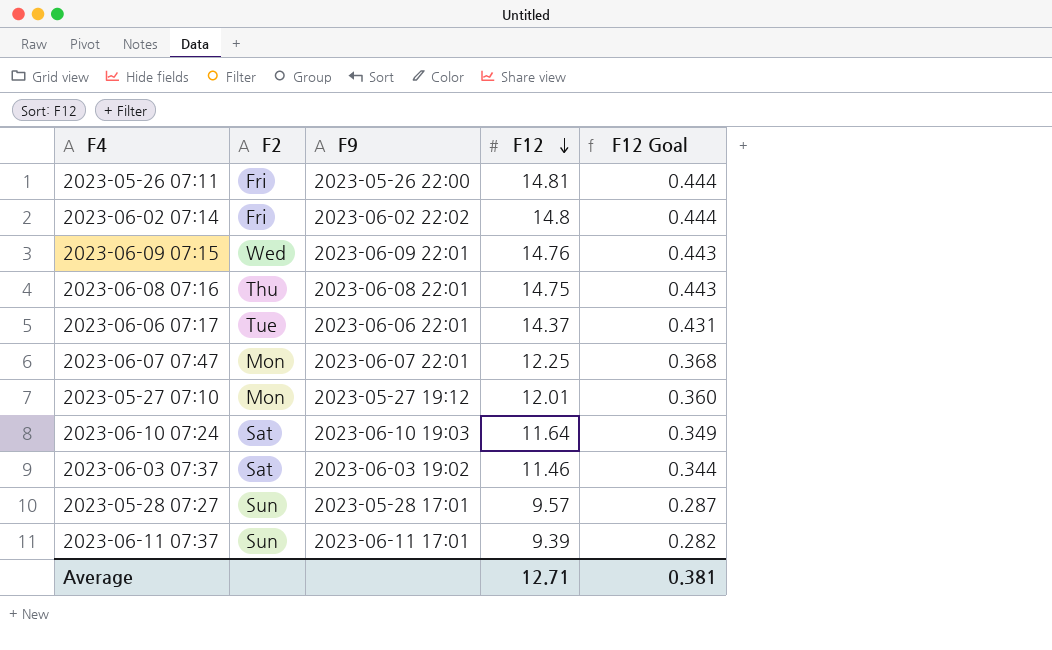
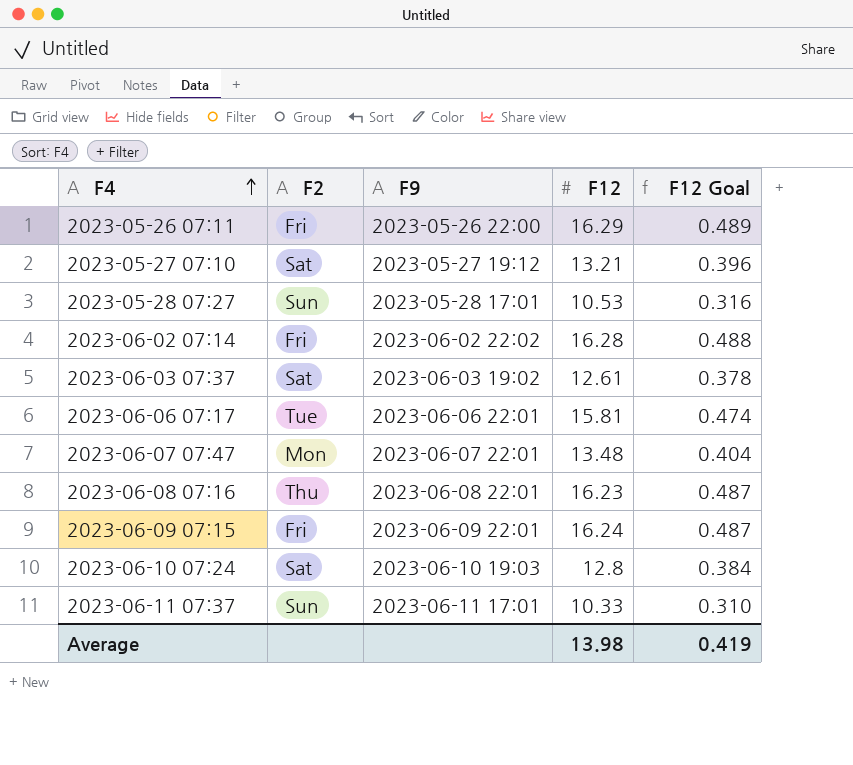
row order: F12 descending -> F4 ascending
2023-05-26 07:11 | F12: 14.81 -> 16.29
2023-05-26 07:11 | F12 Goal: 0.444 -> 0.489
2023-05-27 07:10 | F2: Mon -> Sat
2023-05-27 07:10 | F12: 12.01 -> 13.21
2023-05-27 07:10 | F12 Goal: 0.360 -> 0.396
2023-05-28 07:27 | F12: 9.57 -> 10.53
2023-05-28 07:27 | F12 Goal: 0.287 -> 0.316
2023-06-02 07:14 | F12: 14.8 -> 16.28
2023-06-02 07:14 | F12 Goal: 0.444 -> 0.488
2023-06-03 07:37 | F12: 11.46 -> 12.61
2023-06-03 07:37 | F12 Goal: 0.344 -> 0.378
2023-06-06 07:17 | F12: 14.37 -> 15.81
2023-06-06 07:17 | F12 Goal: 0.431 -> 0.474
2023-06-07 07:47 | F12: 12.25 -> 13.48
2023-06-07 07:47 | F12 Goal: 0.368 -> 0.404
2023-06-08 07:16 | F12: 14.75 -> 16.23
2023-06-08 07:16 | F12 Goal: 0.443 -> 0.487
2023-06-09 07:15 | F2: Wed -> Fri
2023-06-09 07:15 | F12: 14.76 -> 16.24
2023-06-09 07:15 | F12 Goal: 0.443 -> 0.487
2023-06-10 07:24 | F12: 11.64 -> 12.8
2023-06-10 07:24 | F12 Goal: 0.349 -> 0.384
2023-06-11 07:37 | F12: 9.39 -> 10.33
2023-06-11 07:37 | F12 Goal: 0.282 -> 0.310
Average | F12: 12.71 -> 13.98
Average | F12 Goal: 0.381 -> 0.419

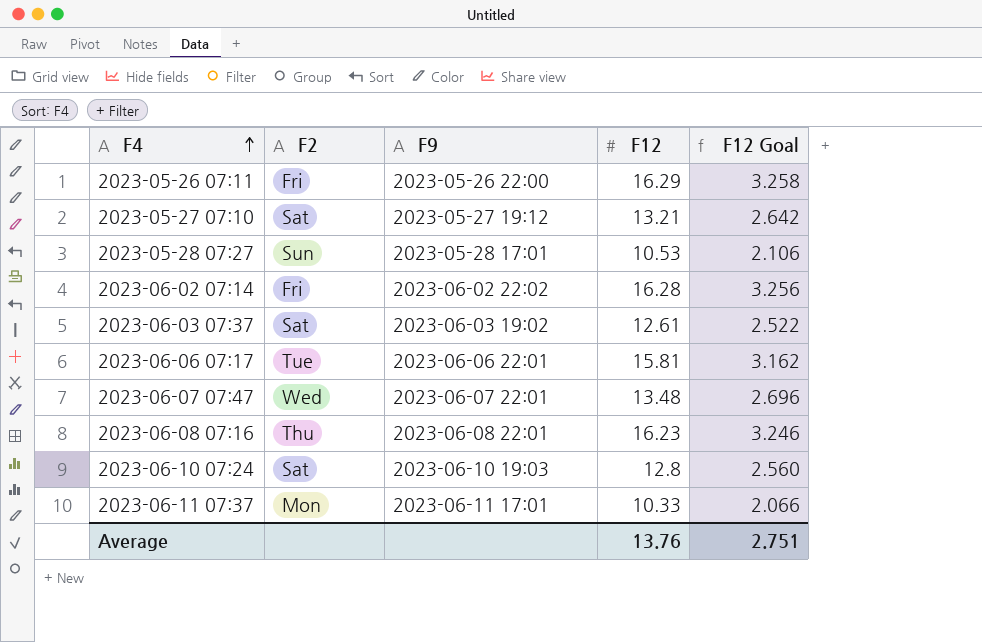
column F12 Goal | formula: [F12] * 0.03 -> [F12] * 0.2
row 2023-06-09 07:15: Fri | 2023-06-09 22:01 | 16.24 | 0.487 -> none
2023-06-07 07:47 | F2: Mon -> Wed
2023-06-11 07:37 | F2: Sun -> Mon
Average | F12: 13.98 -> 13.76
Average | F12 Goal: 0.419 -> 2.751

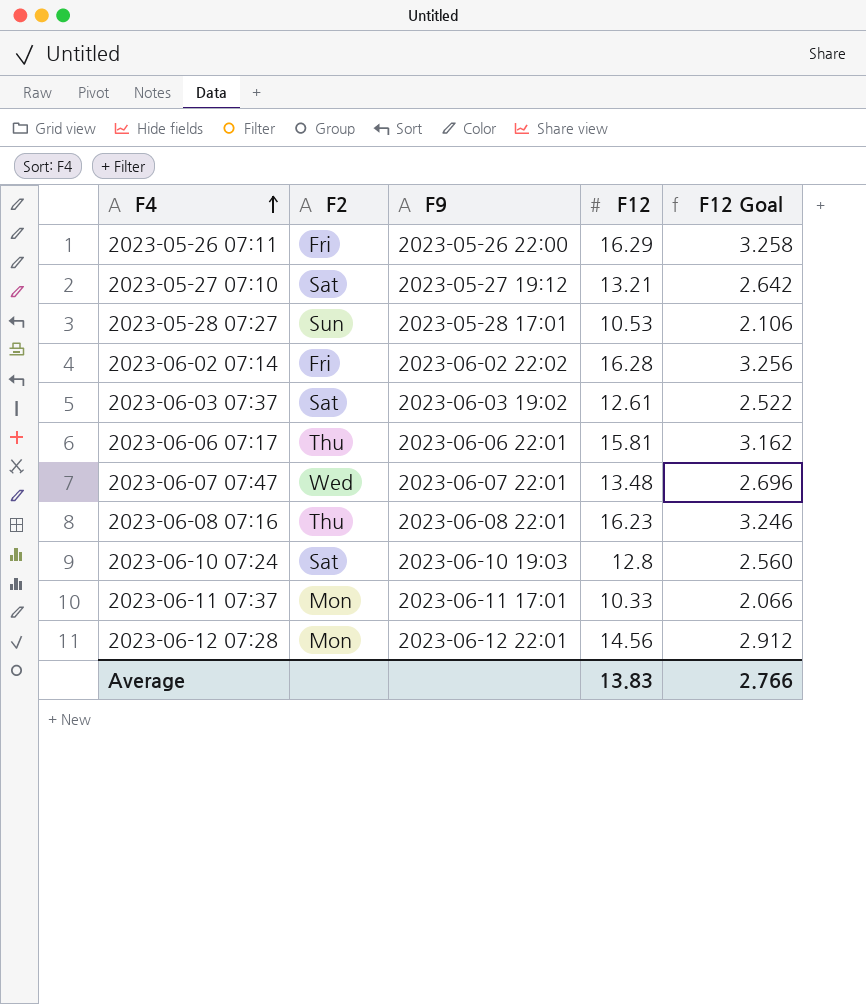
2023-06-06 07:17 | F2: Tue -> Thu
row 2023-06-12 07:28: none -> Mon | 2023-06-12 22:01 | 14.56 | 2.912
Average | F12: 13.76 -> 13.83
Average | F12 Goal: 2.751 -> 2.766

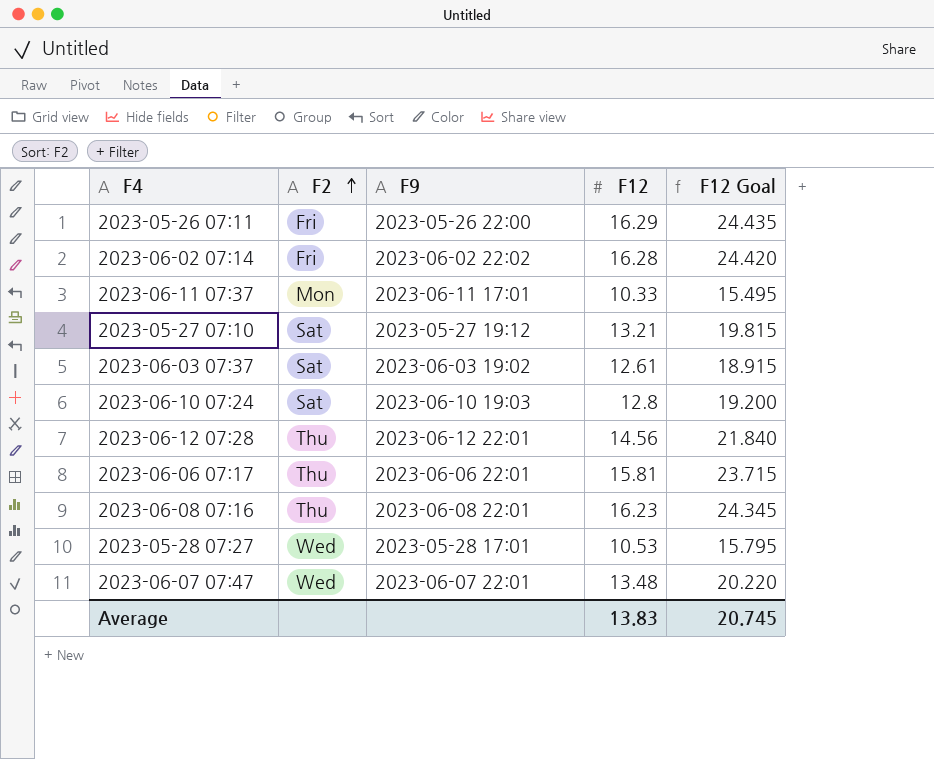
row order: F4 ascending -> F2 ascending
column F12 Goal | formula: [F12] * 0.2 -> [F12] * 1.5
2023-06-12 07:28 | F2: Mon -> Thu
2023-05-28 07:27 | F2: Sun -> Wed
Average | F12 Goal: 2.766 -> 20.745

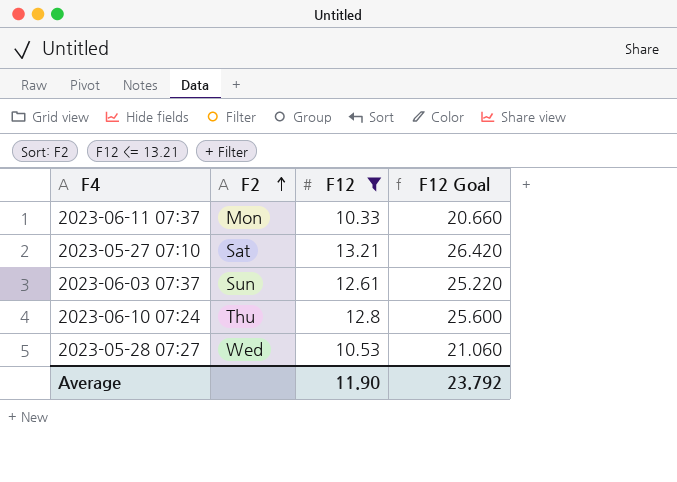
filter: none -> F12 <= 13.21
column F9 | position: 3 -> none
column F12 Goal | formula: [F12] * 1.5 -> [F12] * 2
2023-06-03 07:37 | F2: Sat -> Sun
2023-06-10 07:24 | F2: Sat -> Thu
Average | F12: 13.83 -> 11.90
Average | F12 Goal: 20.745 -> 23.792

